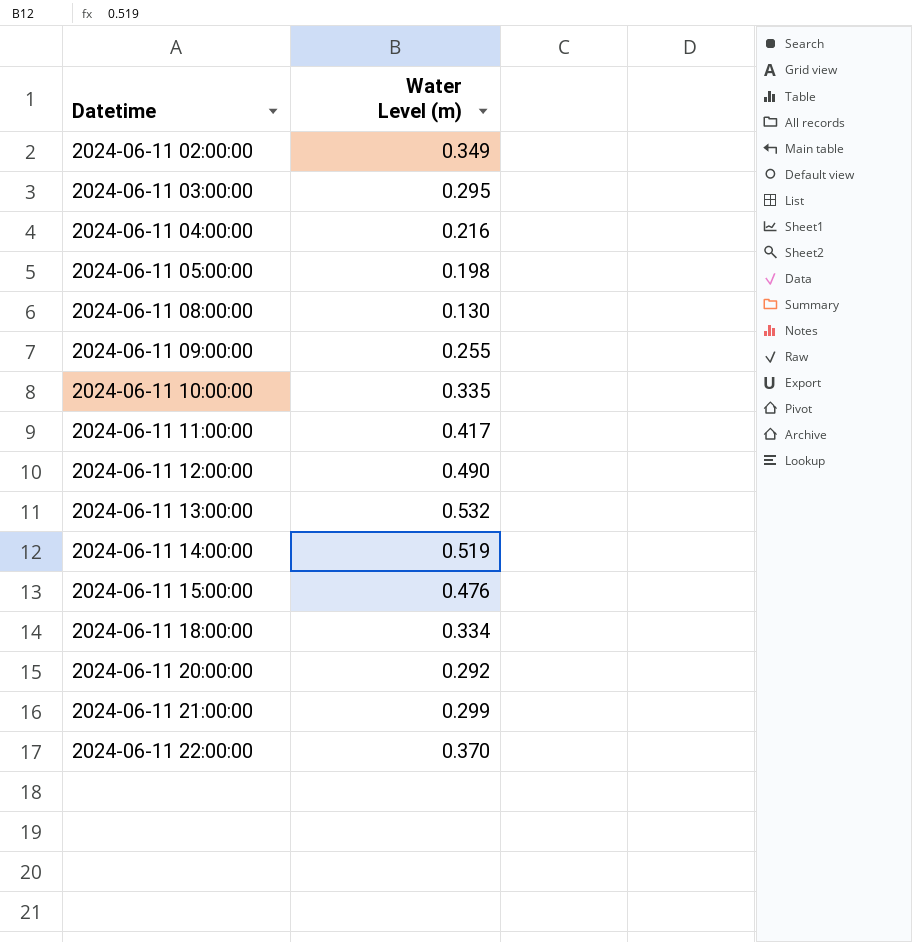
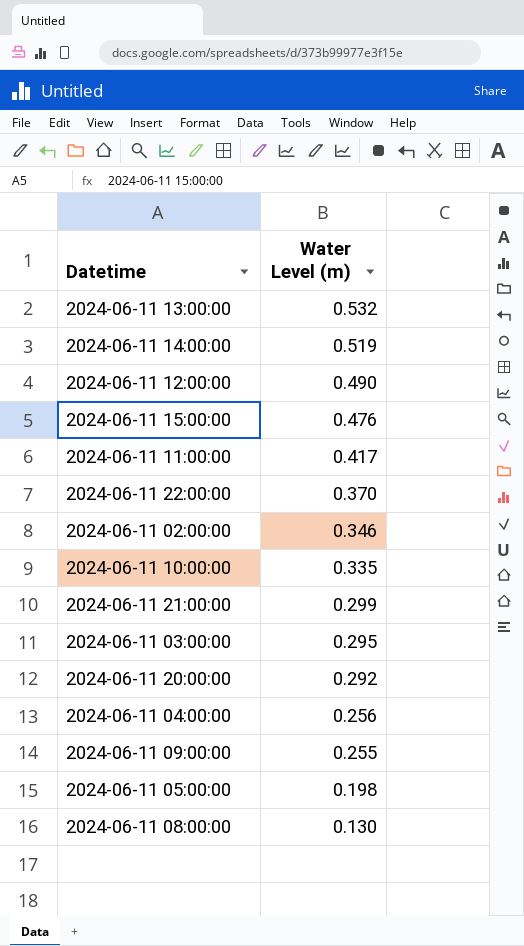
row order: Datetime ascending -> Water Level (m) descending
row 2024-06-11 18:00:00: 0.334 -> none
2024-06-11 02:00:00 | Water Level (m): 0.349 -> 0.346
2024-06-11 04:00:00 | Water Level (m): 0.216 -> 0.256

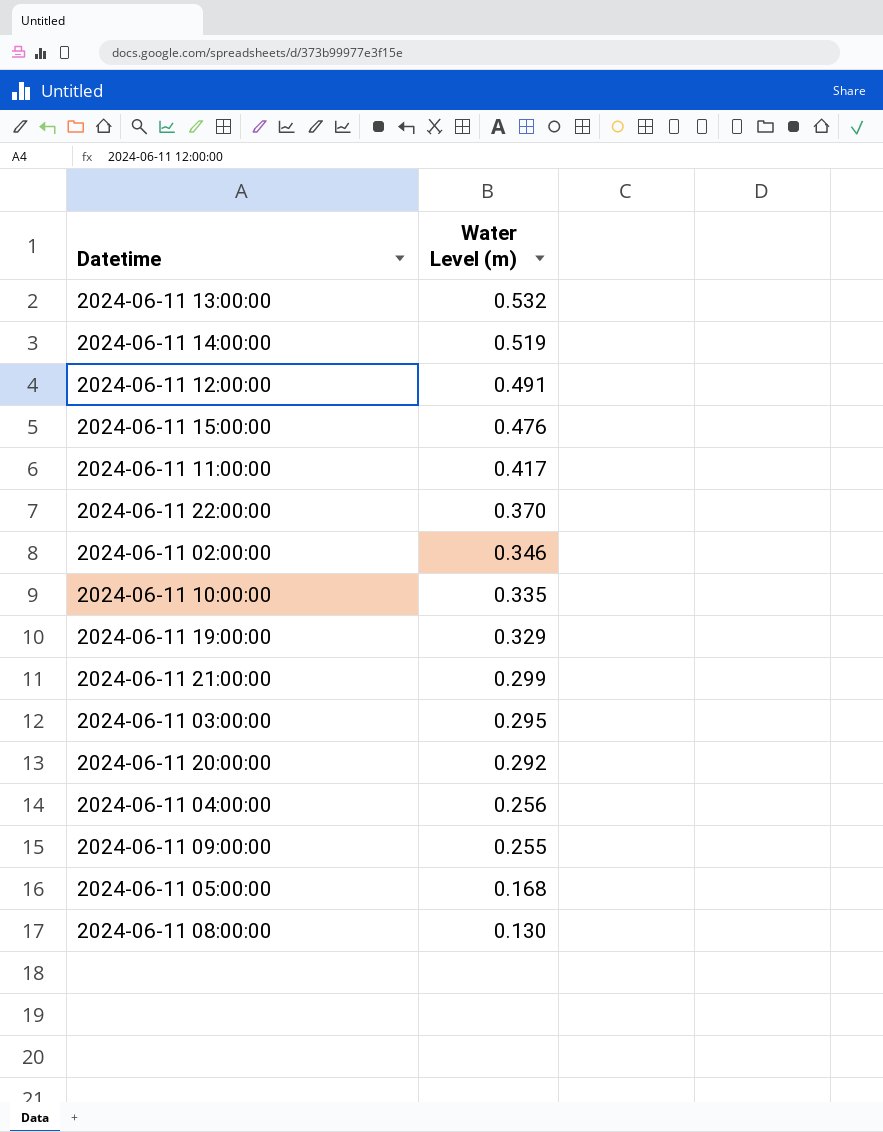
2024-06-11 12:00:00 | Water Level (m): 0.490 -> 0.491
row 2024-06-11 19:00:00: none -> 0.329
2024-06-11 05:00:00 | Water Level (m): 0.198 -> 0.168

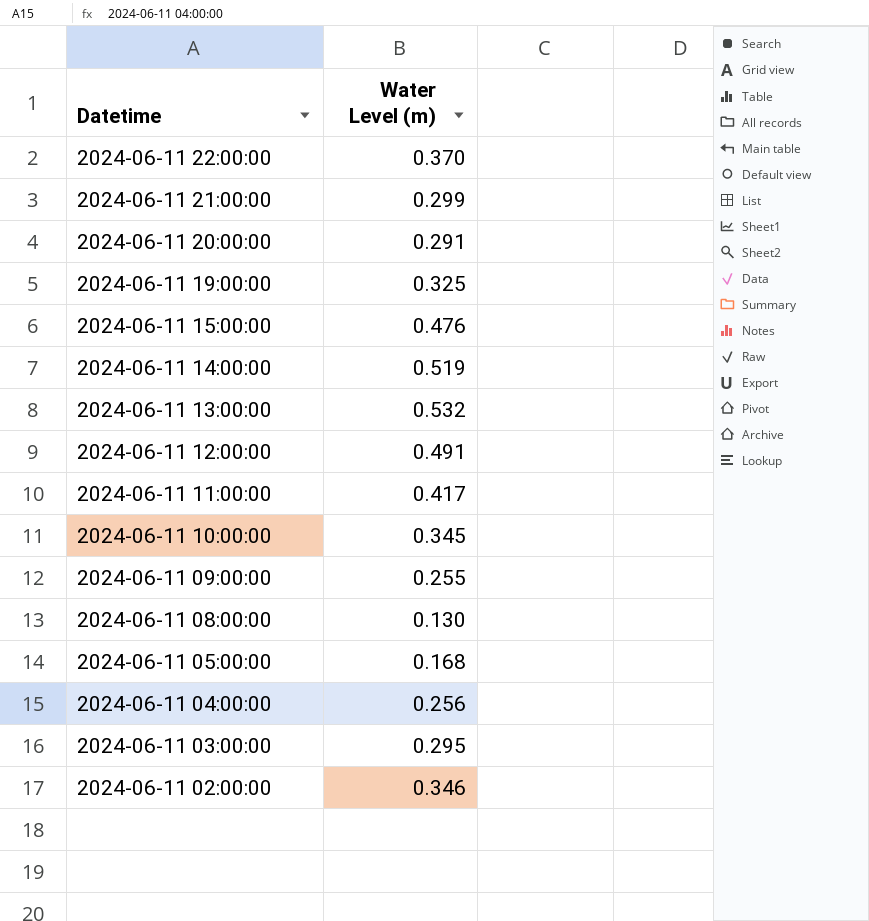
row order: Water Level (m) descending -> Datetime descending
2024-06-11 20:00:00 | Water Level (m): 0.292 -> 0.291
2024-06-11 19:00:00 | Water Level (m): 0.329 -> 0.325
2024-06-11 10:00:00 | Water Level (m): 0.335 -> 0.345

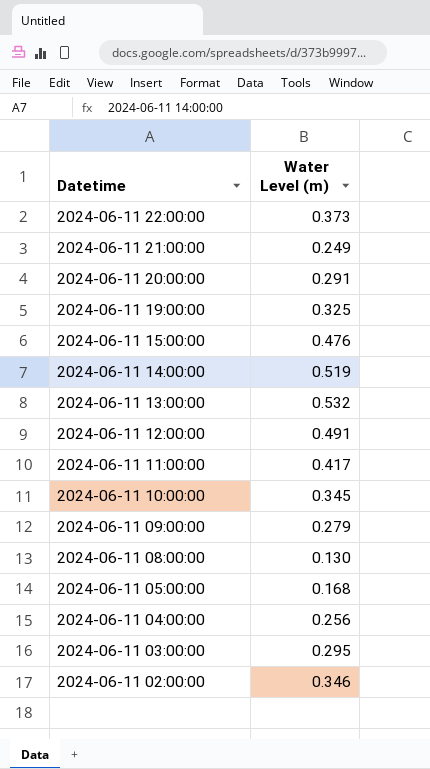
2024-06-11 22:00:00 | Water Level (m): 0.370 -> 0.373
2024-06-11 21:00:00 | Water Level (m): 0.299 -> 0.249
2024-06-11 09:00:00 | Water Level (m): 0.255 -> 0.279

